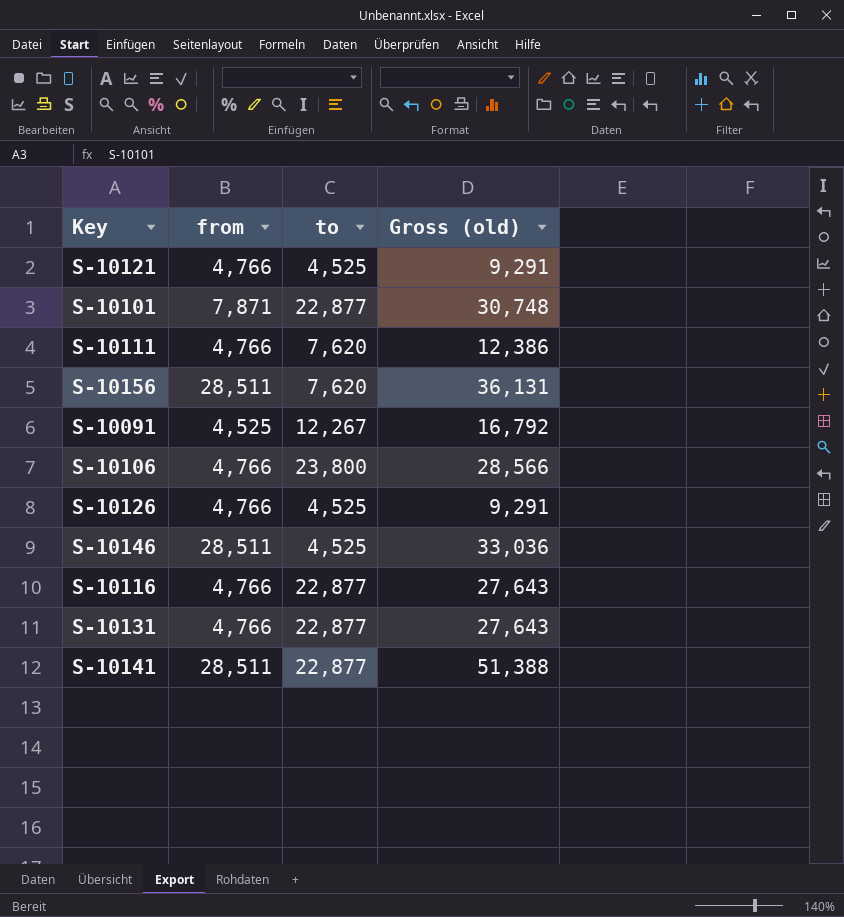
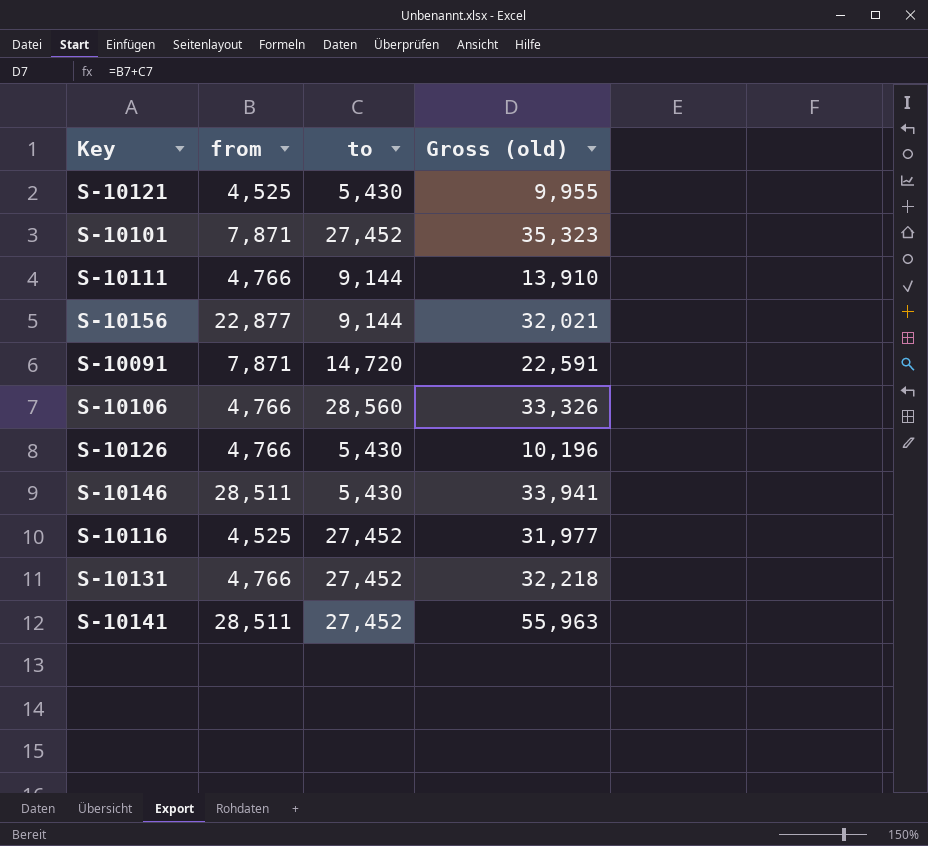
S-10121 | from: 4,766 -> 4,525
S-10121 | to: 4,525 -> 5,430
S-10121 | Gross (old): 9,291 -> 9,955
S-10101 | to: 22,877 -> 27,452
S-10101 | Gross (old): 30,748 -> 35,323
S-10111 | to: 7,620 -> 9,144
S-10111 | Gross (old): 12,386 -> 13,910
S-10156 | from: 28,511 -> 22,877
S-10156 | to: 7,620 -> 9,144
S-10156 | Gross (old): 36,131 -> 32,021
S-10091 | from: 4,525 -> 7,871
S-10091 | to: 12,267 -> 14,720
S-10091 | Gross (old): 16,792 -> 22,591
S-10106 | to: 23,800 -> 28,560
S-10106 | Gross (old): 28,566 -> 33,326
S-10126 | to: 4,525 -> 5,430
S-10126 | Gross (old): 9,291 -> 10,196
S-10146 | to: 4,525 -> 5,430
S-10146 | Gross (old): 33,036 -> 33,941
S-10116 | from: 4,766 -> 4,525
S-10116 | to: 22,877 -> 27,452
S-10116 | Gross (old): 27,643 -> 31,977
S-10131 | to: 22,877 -> 27,452
S-10131 | Gross (old): 27,643 -> 32,218
S-10141 | to: 22,877 -> 27,452
S-10141 | Gross (old): 51,388 -> 55,963

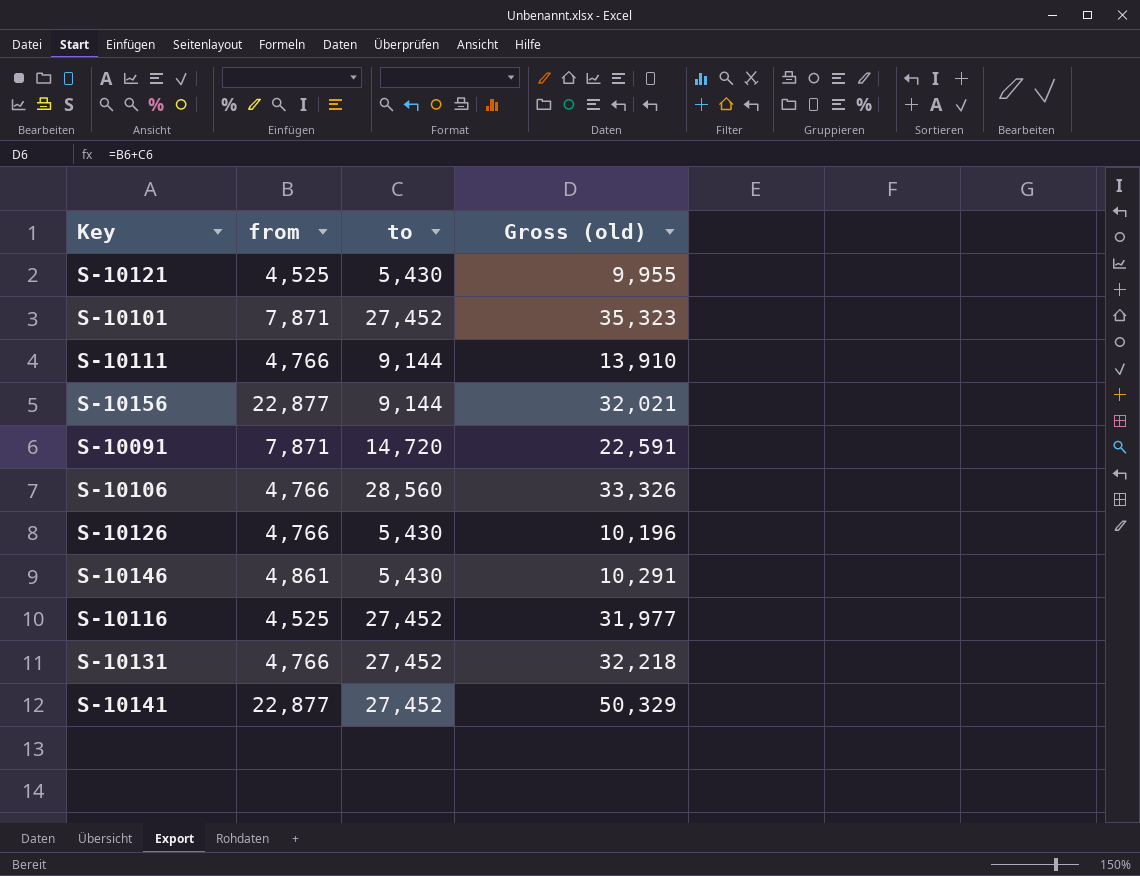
S-10146 | from: 28,511 -> 4,861
S-10146 | Gross (old): 33,941 -> 10,291
S-10141 | from: 28,511 -> 22,877
S-10141 | Gross (old): 55,963 -> 50,329

